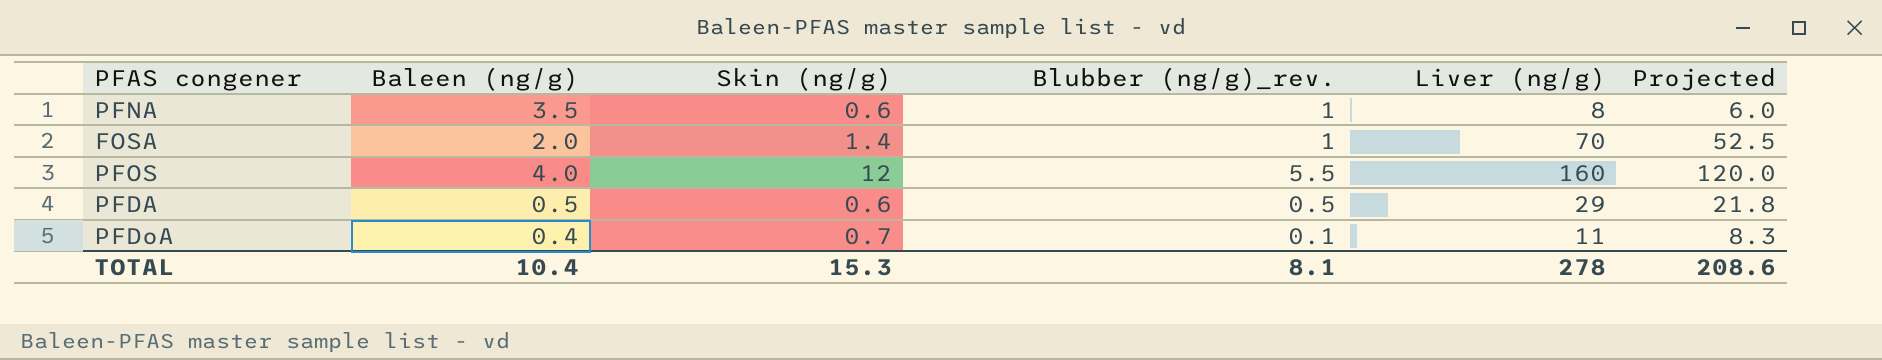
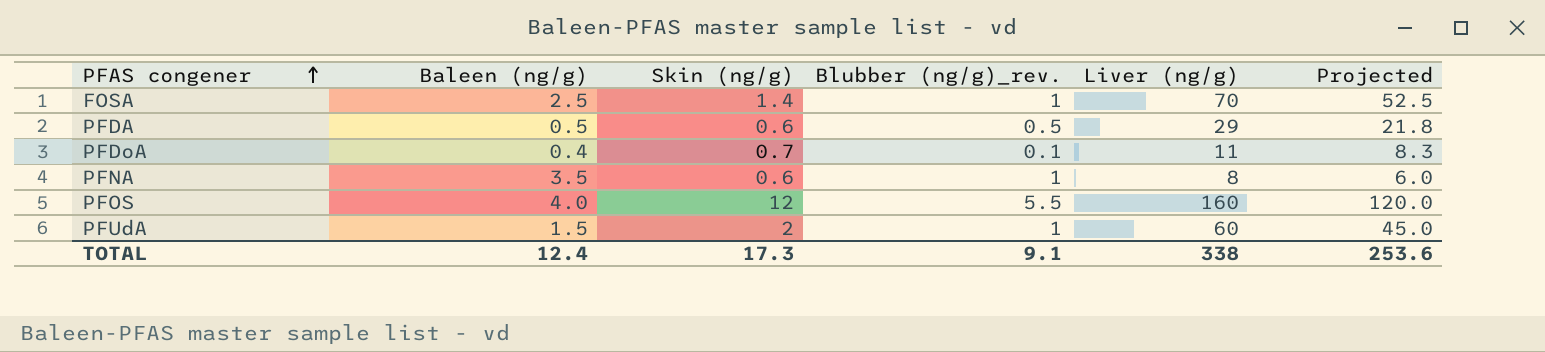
row order: none -> PFAS congener ascending
FOSA | Baleen (ng/g): 2.0 -> 2.5
row PFUdA: none -> 1.5 | 2 | 1 | 60 | 45.0
TOTAL | Baleen (ng/g): 10.4 -> 12.4
TOTAL | Skin (ng/g): 15.3 -> 17.3
TOTAL | Blubber (ng/g)_rev.: 8.1 -> 9.1
TOTAL | Liver (ng/g): 278 -> 338
TOTAL | Projected: 208.6 -> 253.6

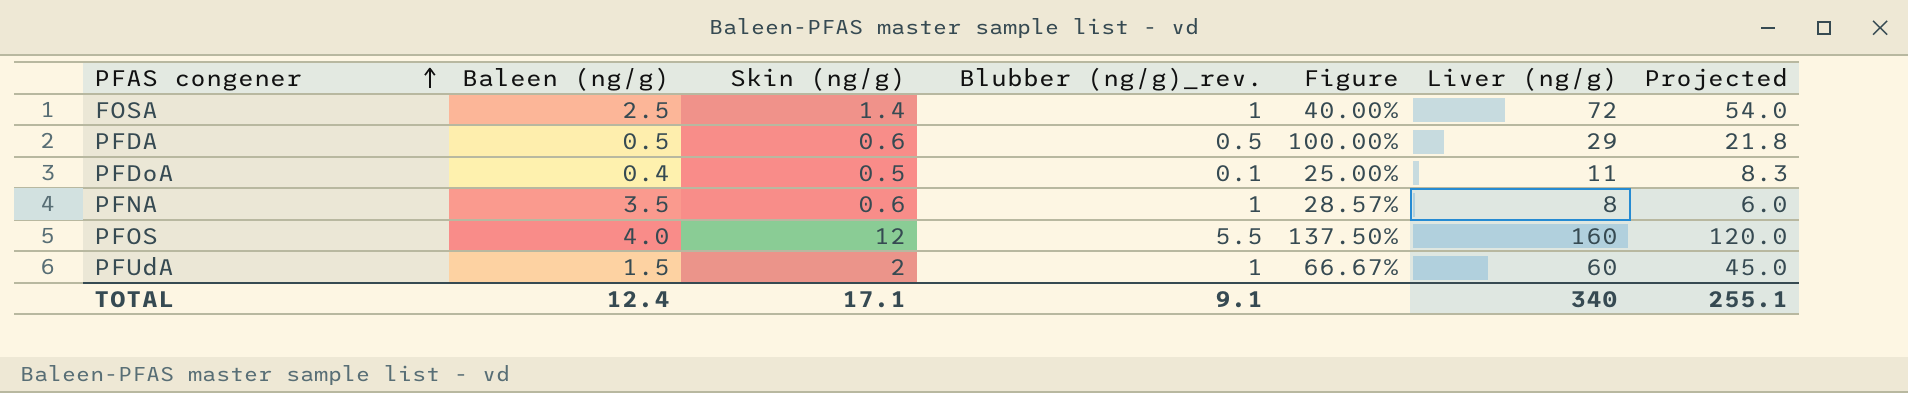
column Figure | formula: none -> [Blubber (ng/g)_rev.] / [Baleen (ng/g)]
FOSA | Liver (ng/g): 70 -> 72
FOSA | Projected: 52.5 -> 54.0
PFDoA | Skin (ng/g): 0.7 -> 0.5
TOTAL | Skin (ng/g): 17.3 -> 17.1
TOTAL | Liver (ng/g): 338 -> 340
TOTAL | Projected: 253.6 -> 255.1

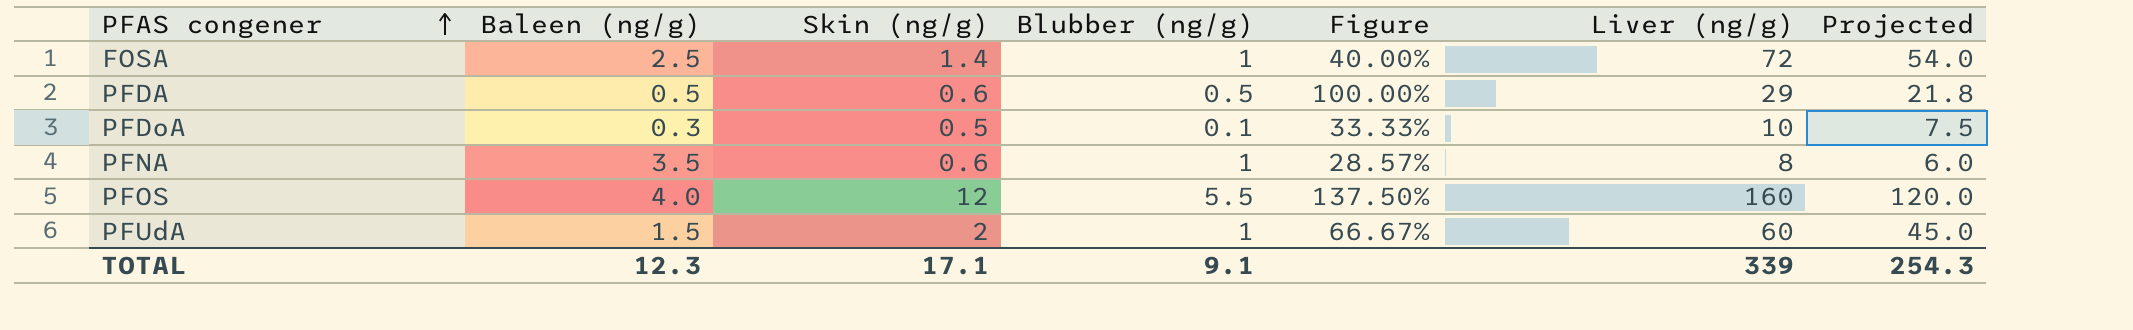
column name: Blubber (ng/g)_rev. -> Blubber (ng/g)
PFDoA | Baleen (ng/g): 0.4 -> 0.3
PFDoA | Figure: 25.00% -> 33.33%
PFDoA | Liver (ng/g): 11 -> 10
PFDoA | Projected: 8.3 -> 7.5
TOTAL | Baleen (ng/g): 12.4 -> 12.3
TOTAL | Liver (ng/g): 340 -> 339
TOTAL | Projected: 255.1 -> 254.3

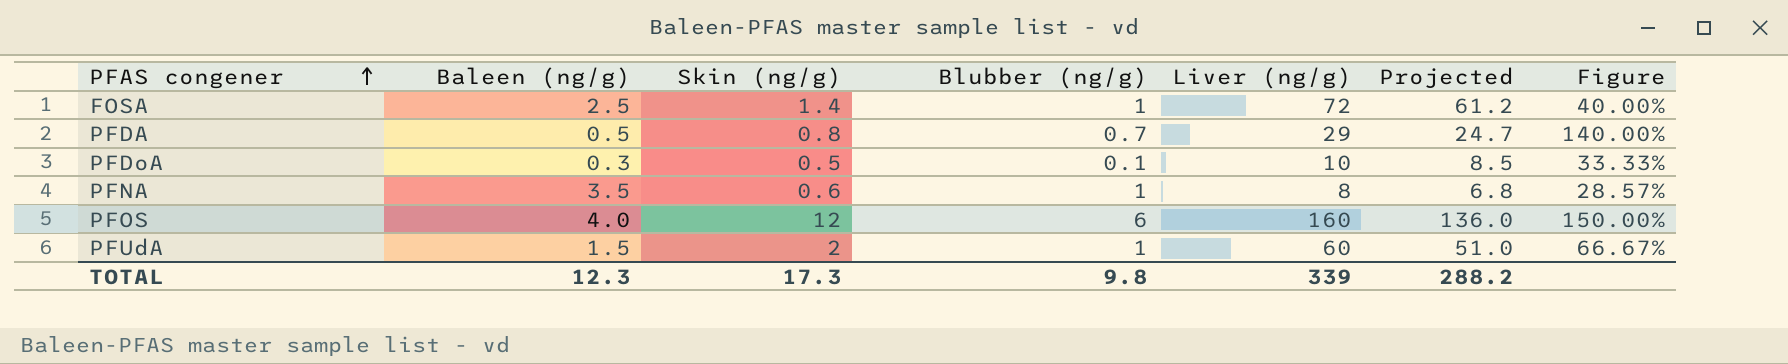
column Projected | formula: [Liver (ng/g)] * 0.75 -> [Liver (ng/g)] * 0.85
column Figure | position: 5 -> 7
PFDA | Skin (ng/g): 0.6 -> 0.8
PFDA | Blubber (ng/g): 0.5 -> 0.7
PFDA | Figure: 100.00% -> 140.00%
PFOS | Blubber (ng/g): 5.5 -> 6
PFOS | Figure: 137.50% -> 150.00%
TOTAL | Skin (ng/g): 17.1 -> 17.3
TOTAL | Blubber (ng/g): 9.1 -> 9.8
TOTAL | Projected: 254.3 -> 288.2

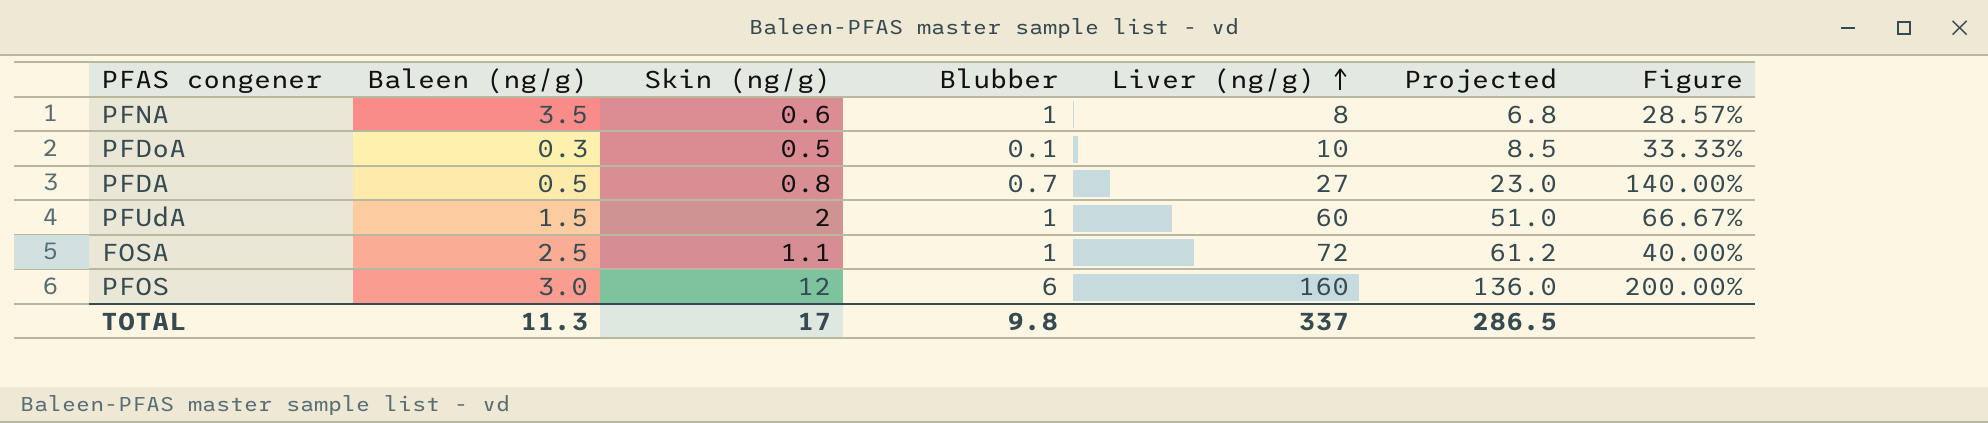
row order: PFAS congener ascending -> Liver (ng/g) ascending
column name: Blubber (ng/g) -> Blubber
PFDA | Liver (ng/g): 29 -> 27
PFDA | Projected: 24.7 -> 23.0
FOSA | Skin (ng/g): 1.4 -> 1.1
PFOS | Baleen (ng/g): 4.0 -> 3.0
PFOS | Figure: 150.00% -> 200.00%
TOTAL | Baleen (ng/g): 12.3 -> 11.3
TOTAL | Skin (ng/g): 17.3 -> 17
TOTAL | Liver (ng/g): 339 -> 337
TOTAL | Projected: 288.2 -> 286.5

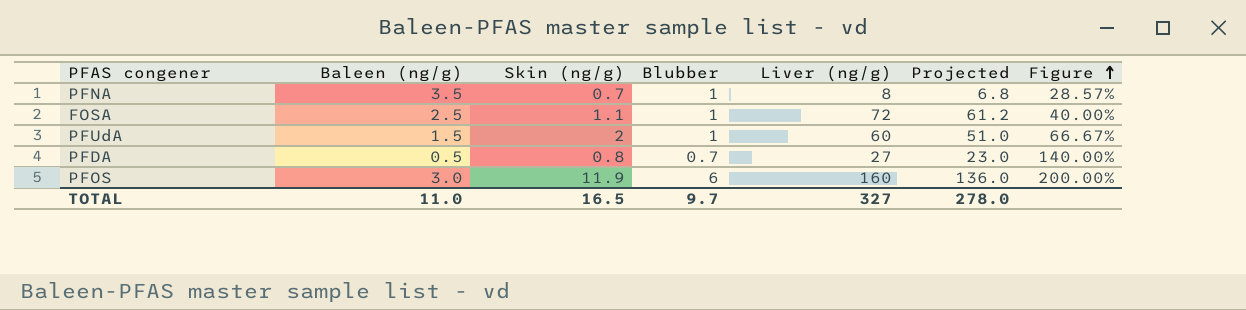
row order: Liver (ng/g) ascending -> Figure ascending
row PFDoA: 0.3 | 0.5 | 0.1 | 10 | 8.5 | 33.33% -> none
PFNA | Skin (ng/g): 0.6 -> 0.7
PFOS | Skin (ng/g): 12 -> 11.9
TOTAL | Baleen (ng/g): 11.3 -> 11.0
TOTAL | Skin (ng/g): 17 -> 16.5
TOTAL | Blubber: 9.8 -> 9.7
TOTAL | Liver (ng/g): 337 -> 327
TOTAL | Projected: 286.5 -> 278.0

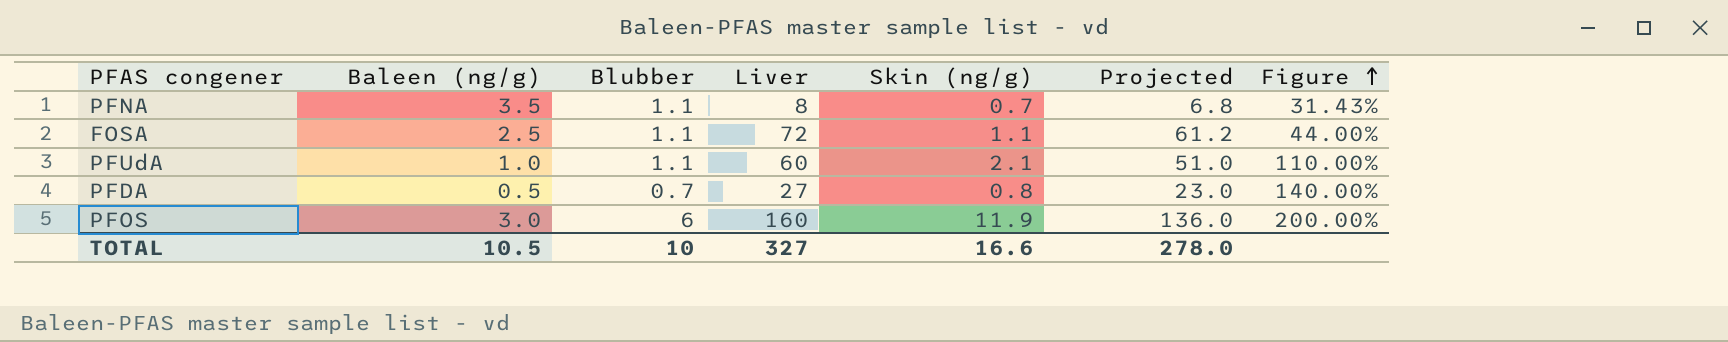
column name: Liver (ng/g) -> Liver
column Skin (ng/g) | position: 3 -> 5
PFNA | Blubber: 1 -> 1.1
PFNA | Figure: 28.57% -> 31.43%
FOSA | Blubber: 1 -> 1.1
FOSA | Figure: 40.00% -> 44.00%
PFUdA | Baleen (ng/g): 1.5 -> 1.0
PFUdA | Blubber: 1 -> 1.1
PFUdA | Skin (ng/g): 2 -> 2.1
PFUdA | Figure: 66.67% -> 110.00%
TOTAL | Baleen (ng/g): 11.0 -> 10.5
TOTAL | Blubber: 9.7 -> 10
TOTAL | Skin (ng/g): 16.5 -> 16.6

